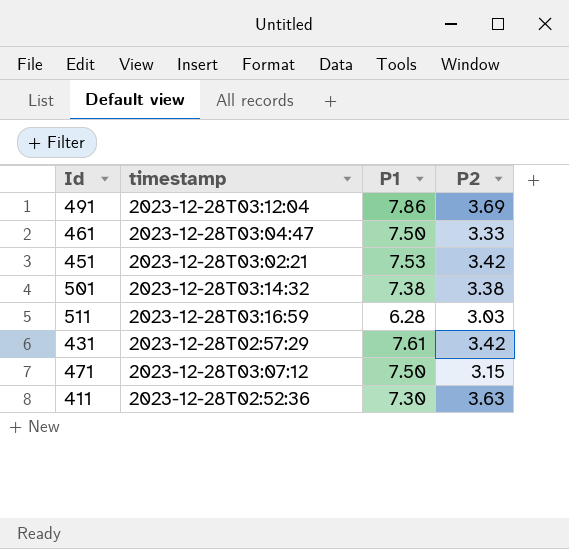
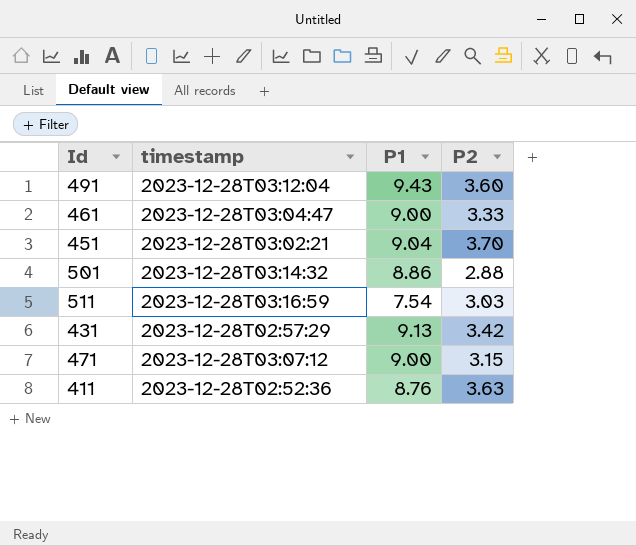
491 | P1: 7.86 -> 9.43
491 | P2: 3.69 -> 3.60
461 | P1: 7.50 -> 9.00
451 | P1: 7.53 -> 9.04
451 | P2: 3.42 -> 3.70
501 | P1: 7.38 -> 8.86
501 | P2: 3.38 -> 2.88
511 | P1: 6.28 -> 7.54
431 | P1: 7.61 -> 9.13
471 | P1: 7.50 -> 9.00
411 | P1: 7.30 -> 8.76

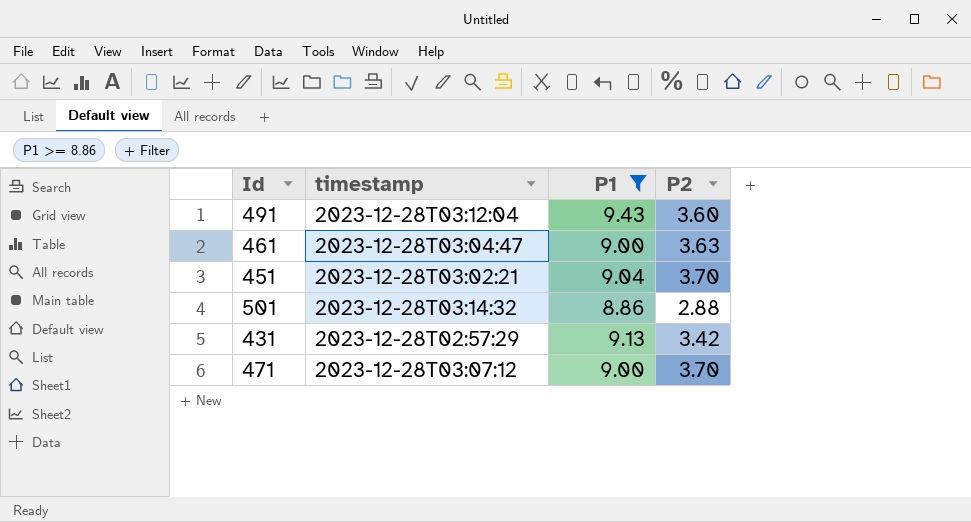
filter: none -> P1 >= 8.86
461 | P2: 3.33 -> 3.63
471 | P2: 3.15 -> 3.70

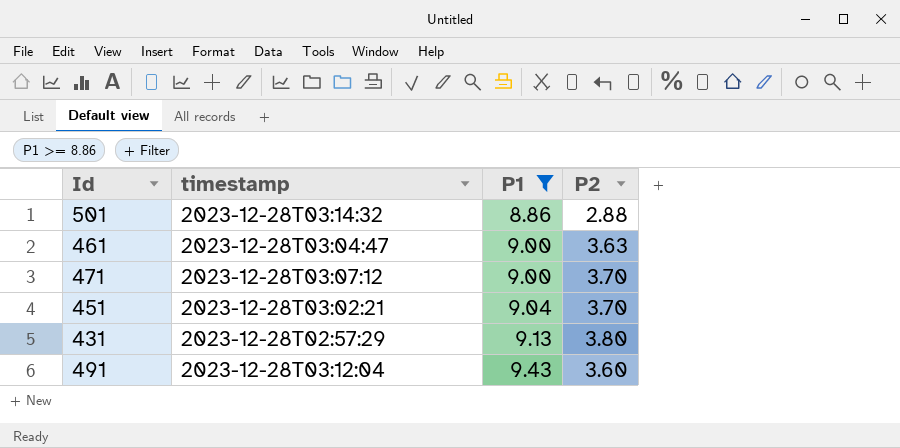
row order: none -> P1 ascending
431 | P2: 3.42 -> 3.80

